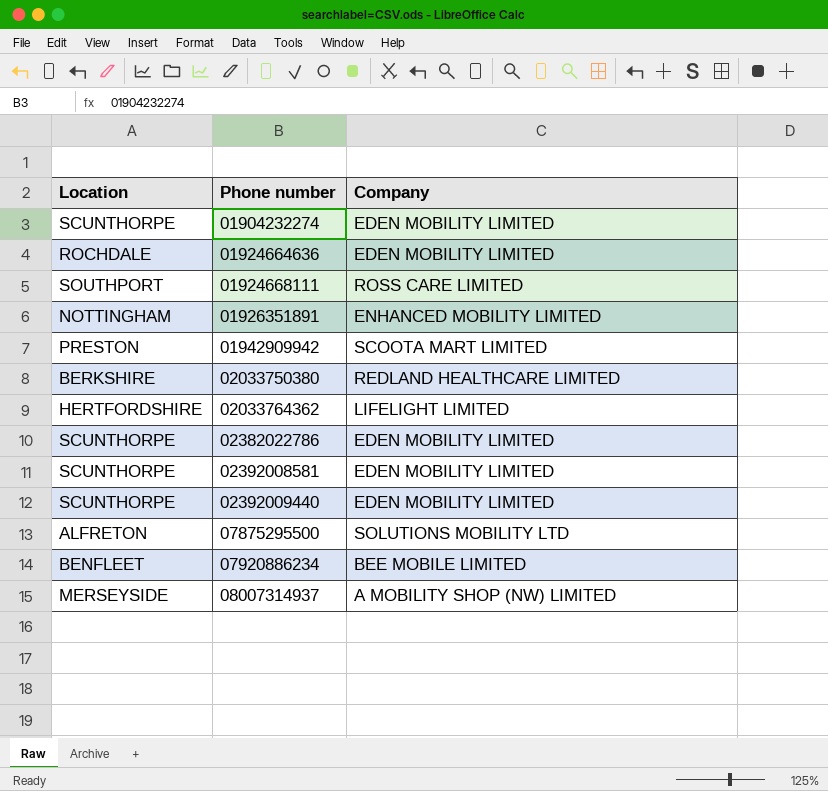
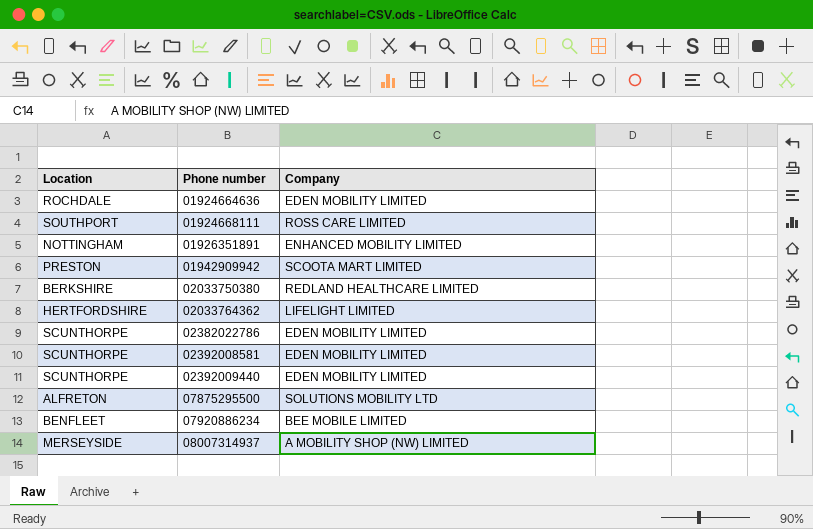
row 01904232274: SCUNTHORPE | EDEN MOBILITY LIMITED -> none

